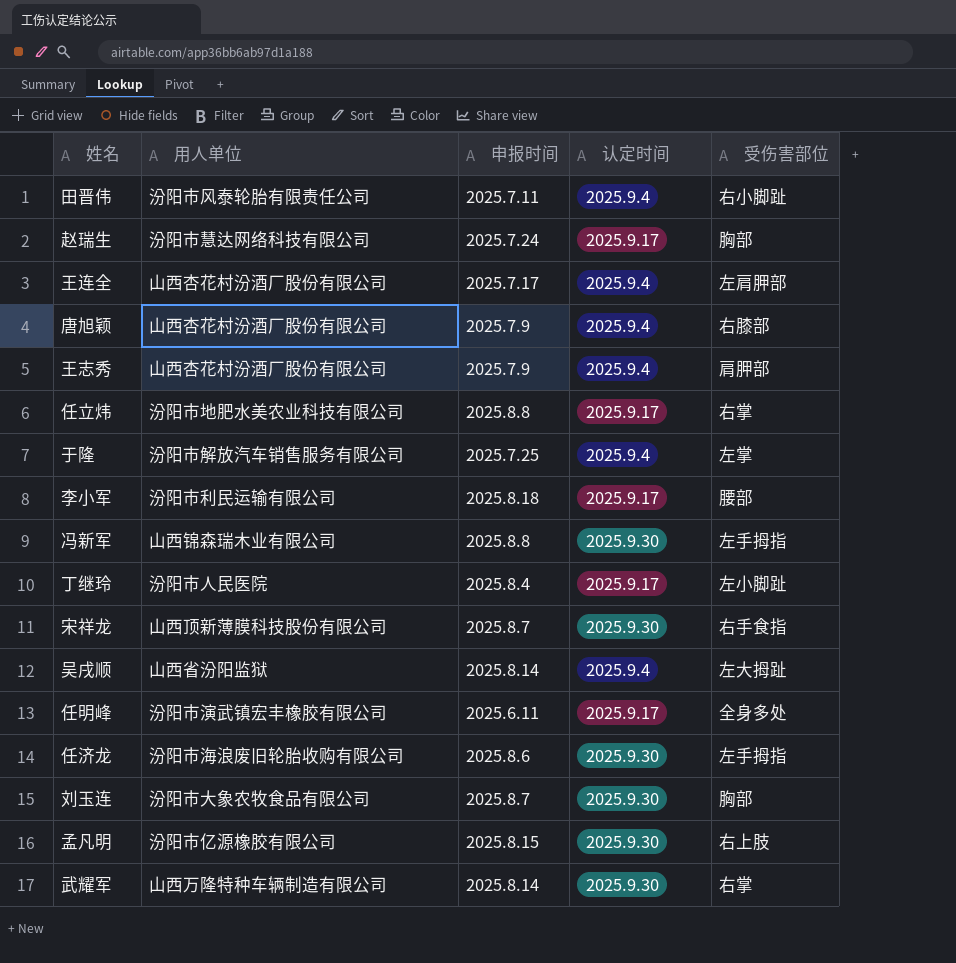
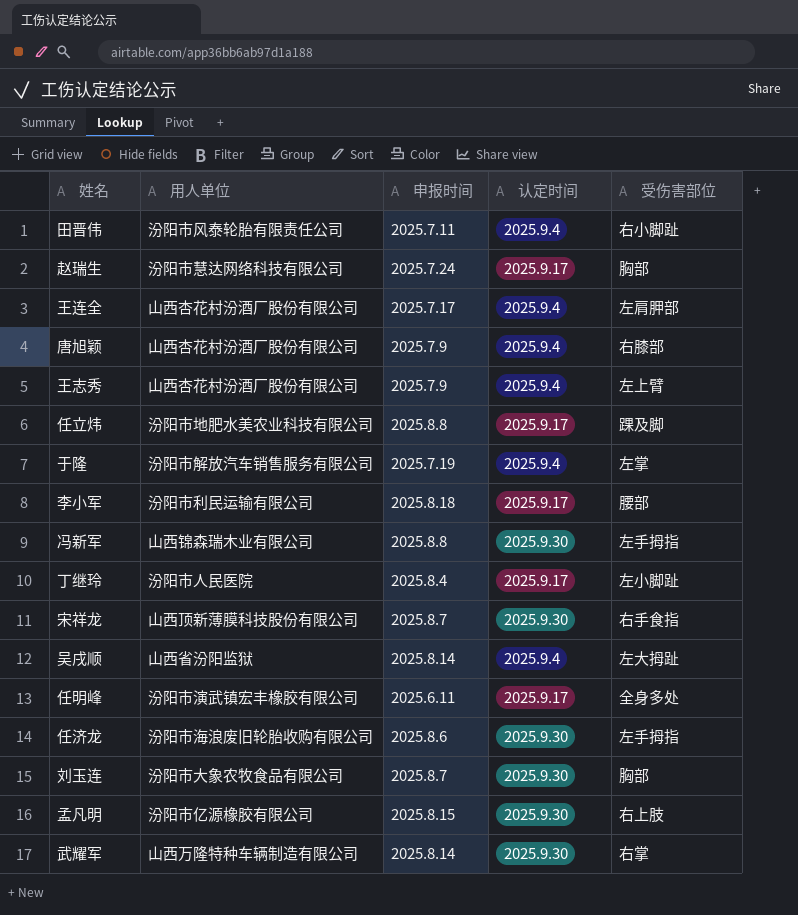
王志秀 | 受伤害部位: 肩胛部 -> 左上臂
任立炜 | 受伤害部位: 右掌 -> 踝及脚
于隆 | 申报时间: 2025.7.25 -> 2025.7.19

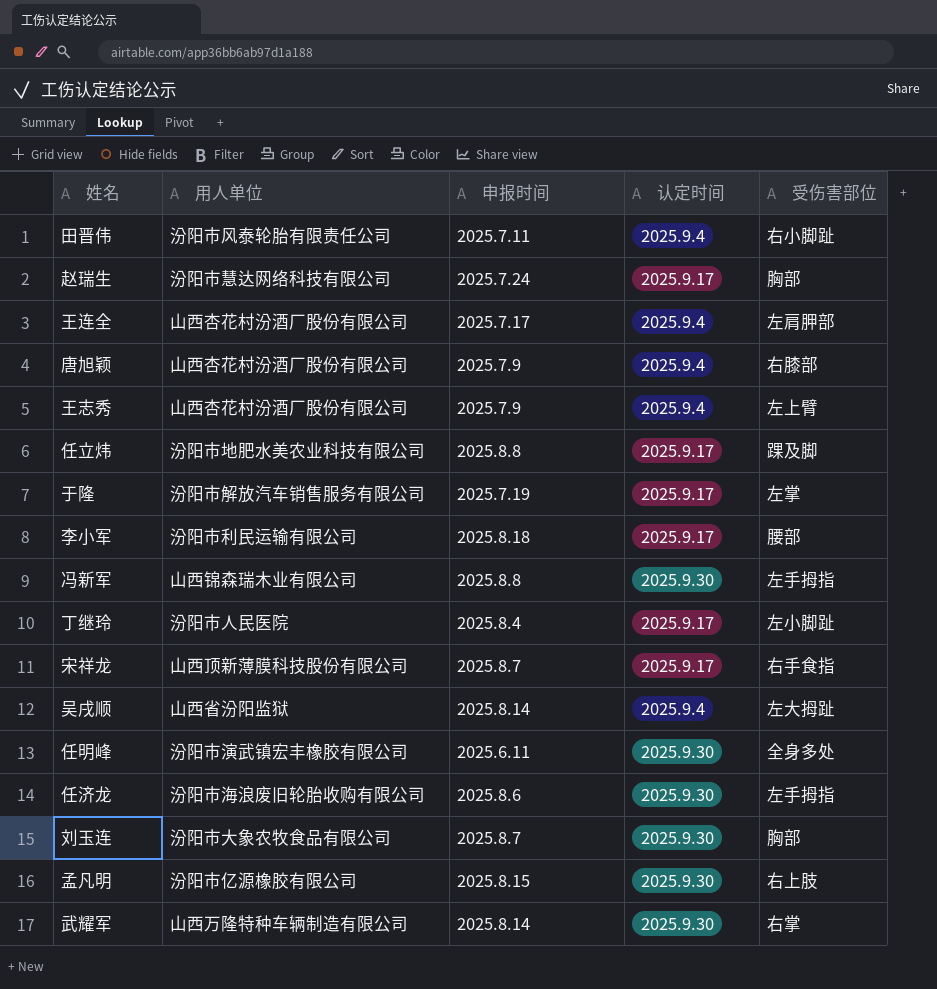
于隆 | 认定时间: 2025.9.4 -> 2025.9.17
宋祥龙 | 认定时间: 2025.9.30 -> 2025.9.17
任明峰 | 认定时间: 2025.9.17 -> 2025.9.30

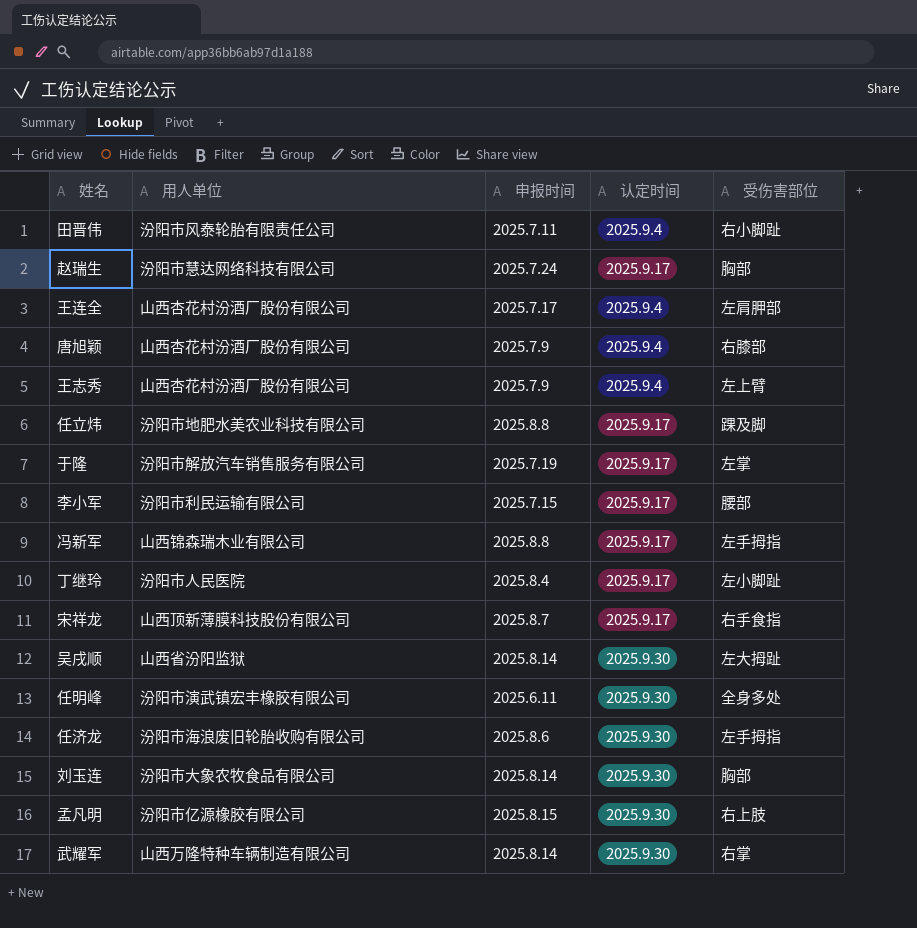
李小军 | 申报时间: 2025.8.18 -> 2025.7.15
冯新军 | 认定时间: 2025.9.30 -> 2025.9.17
吴戌顺 | 认定时间: 2025.9.4 -> 2025.9.30
刘玉连 | 申报时间: 2025.8.7 -> 2025.8.14

